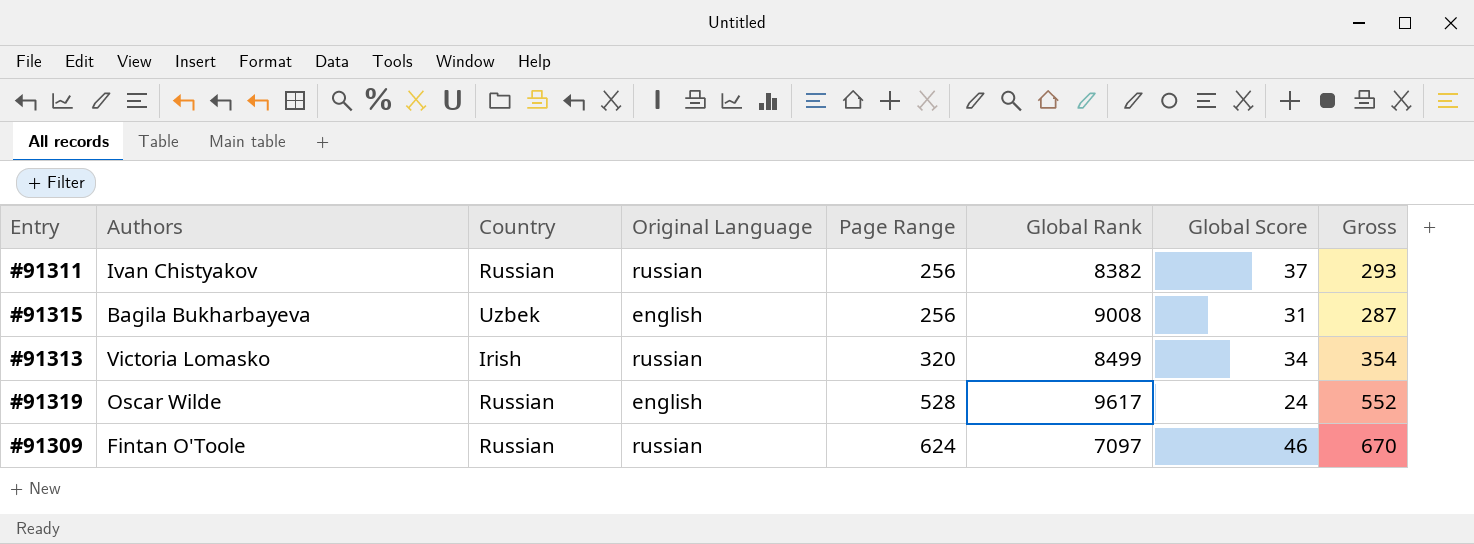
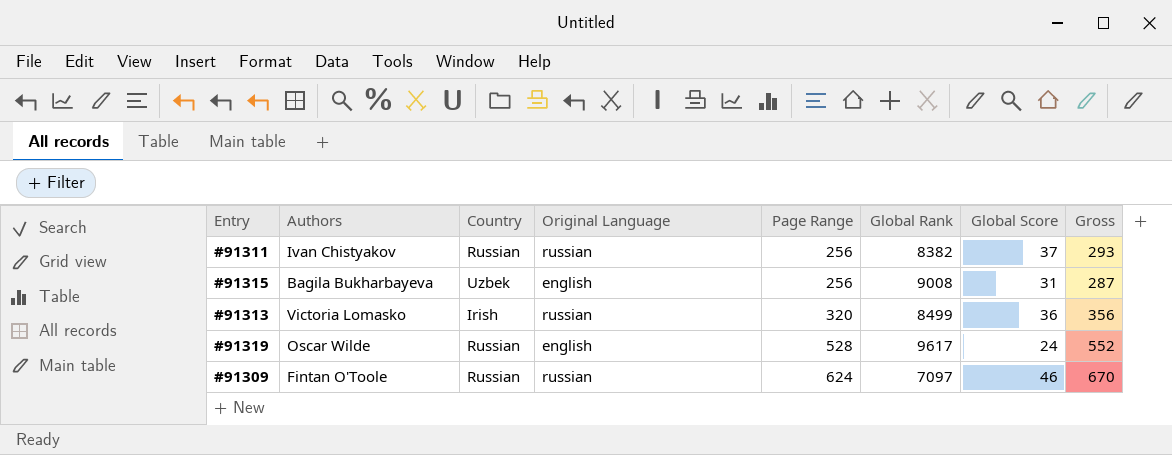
#91313 | Global Score: 34 -> 36
#91313 | Gross: 354 -> 356

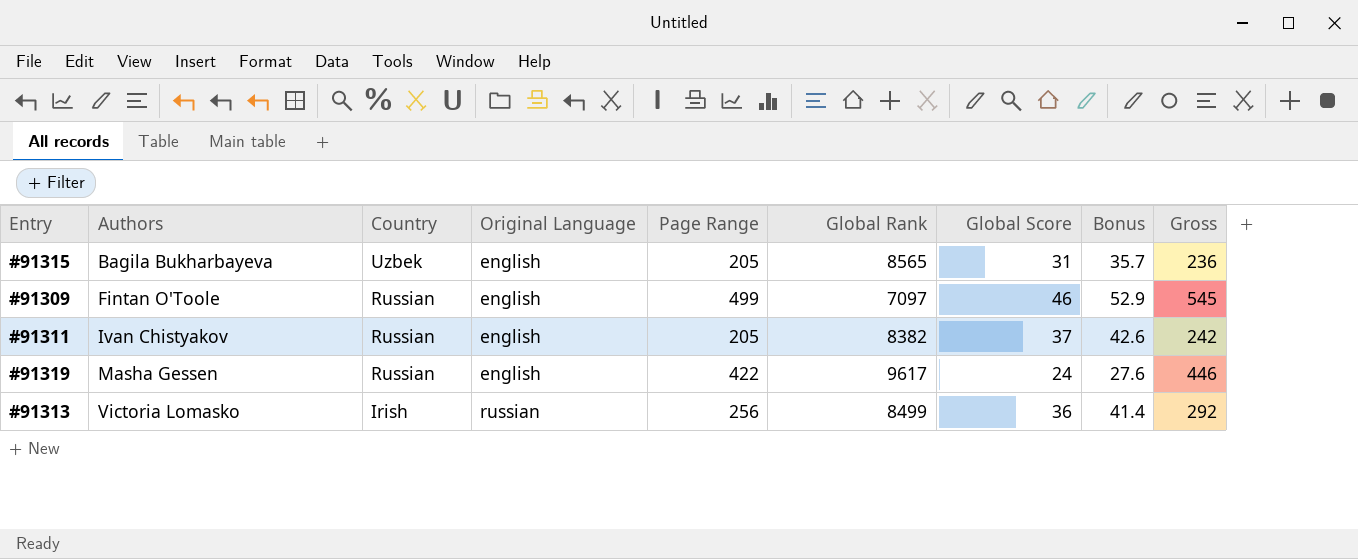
row order: Page Range ascending -> Authors ascending
column Bonus | formula: none -> [Global Score] * 1.15
#91315 | Page Range: 256 -> 205
#91315 | Global Rank: 9008 -> 8565
#91315 | Gross: 287 -> 236
#91309 | Original Language: russian -> english
#91309 | Page Range: 624 -> 499
#91309 | Gross: 670 -> 545
#91311 | Original Language: russian -> english
#91311 | Page Range: 256 -> 205
#91311 | Gross: 293 -> 242
#91319 | Authors: Oscar Wilde -> Masha Gessen
#91319 | Page Range: 528 -> 422
#91319 | Gross: 552 -> 446
#91313 | Page Range: 320 -> 256
#91313 | Gross: 356 -> 292

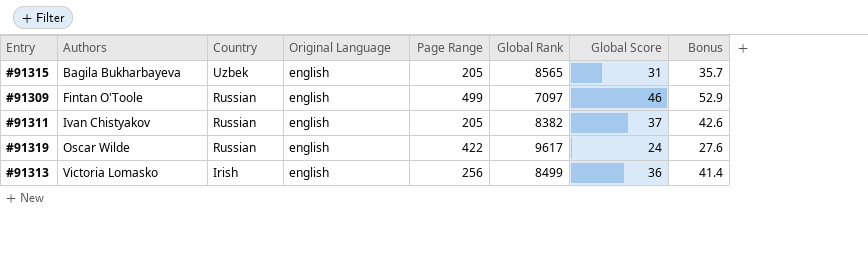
column Gross | formula: [Page Range] + [Global Score] -> none
#91319 | Authors: Masha Gessen -> Oscar Wilde
#91313 | Original Language: russian -> english

